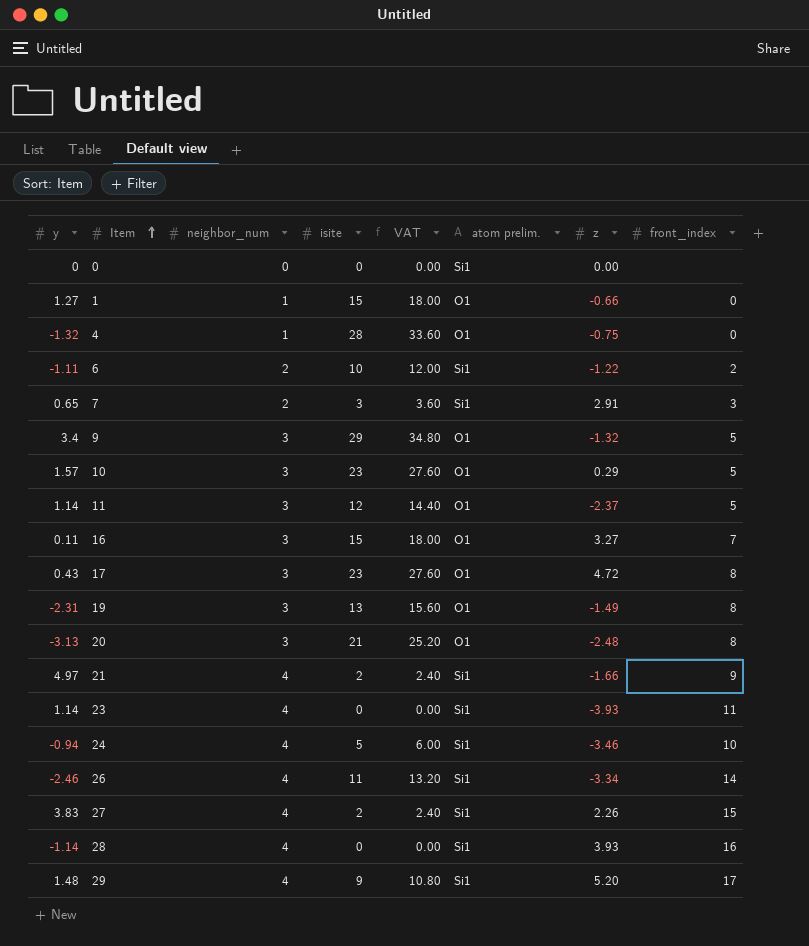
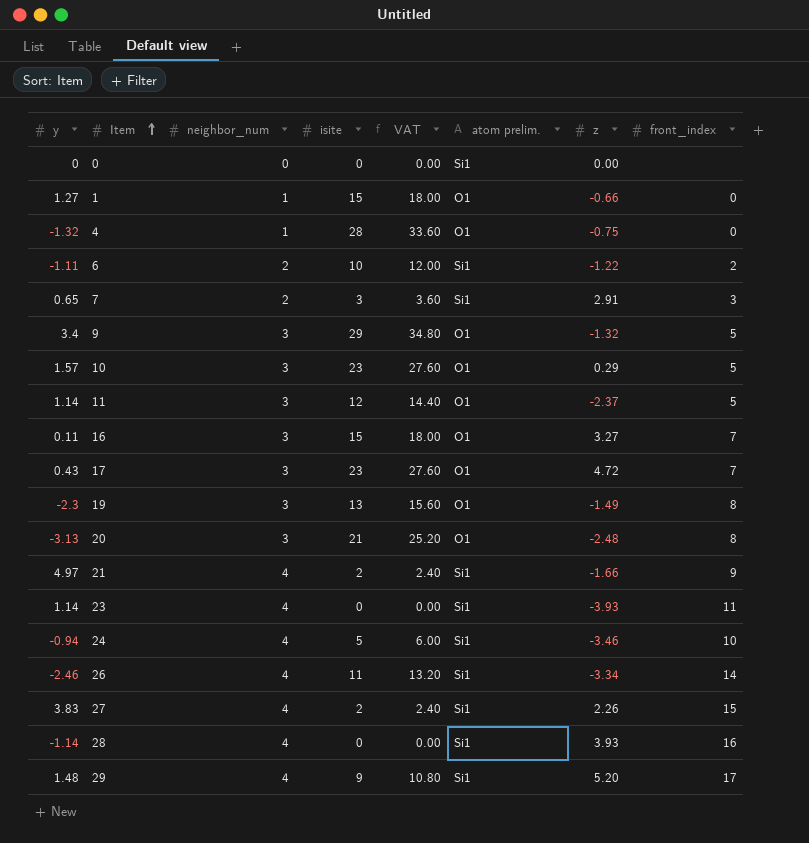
17 | front_index: 8 -> 7
19 | y: -2.31 -> -2.3

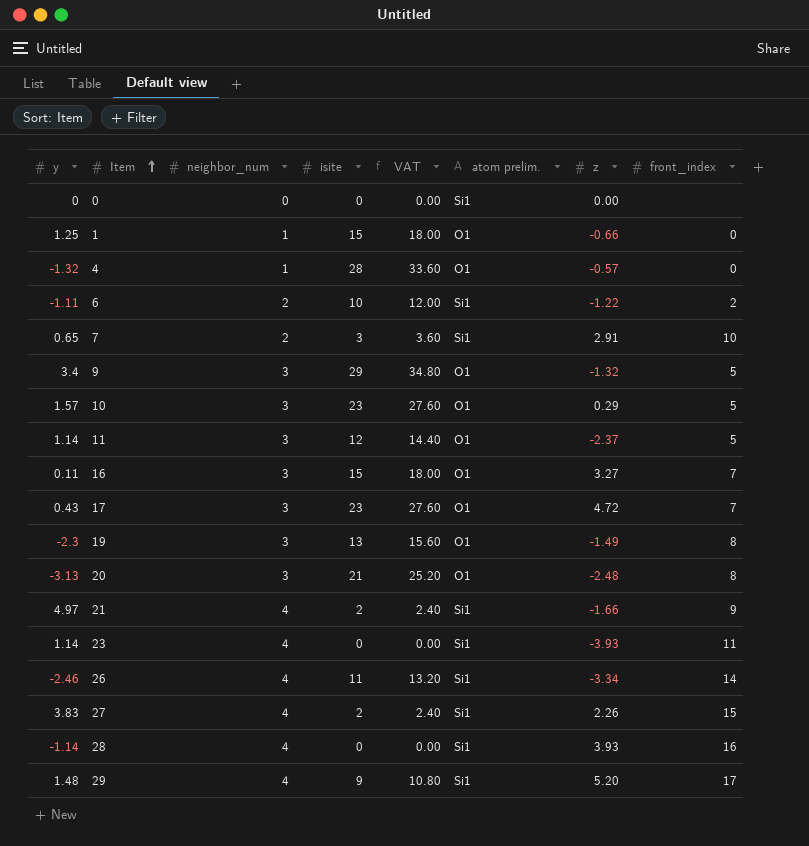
row 24: -0.94 | 4 | 5 | 6.00 | Si1 | -3.46 | 10 -> none
1 | y: 1.27 -> 1.25
4 | z: -0.75 -> -0.57
7 | front_index: 3 -> 10

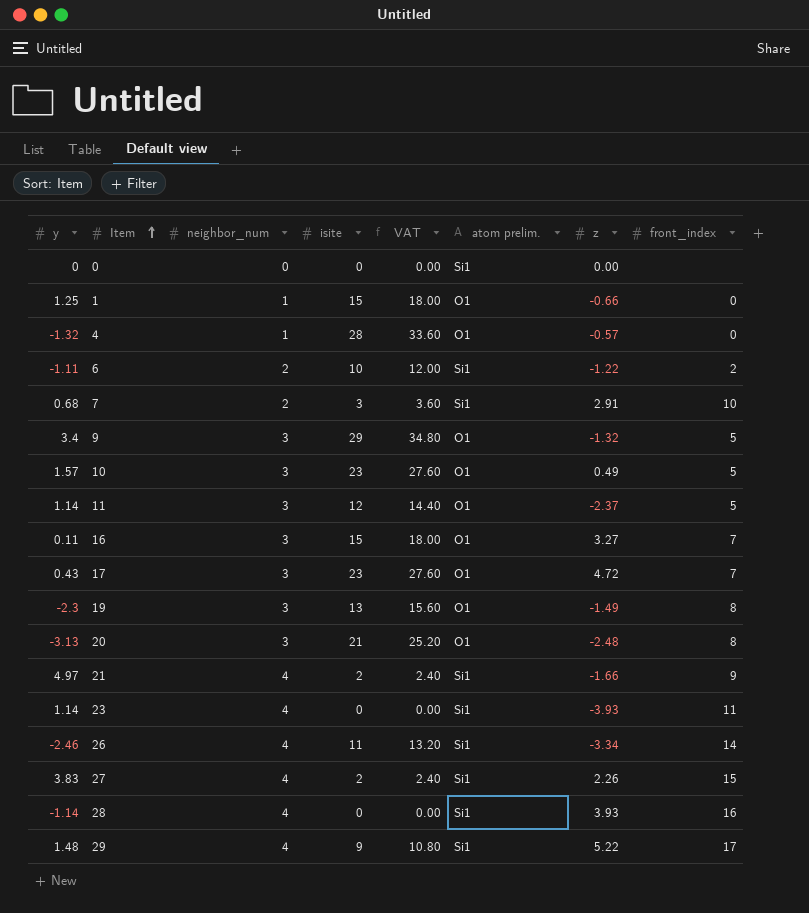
7 | y: 0.65 -> 0.68
10 | z: 0.29 -> 0.49
29 | z: 5.20 -> 5.22

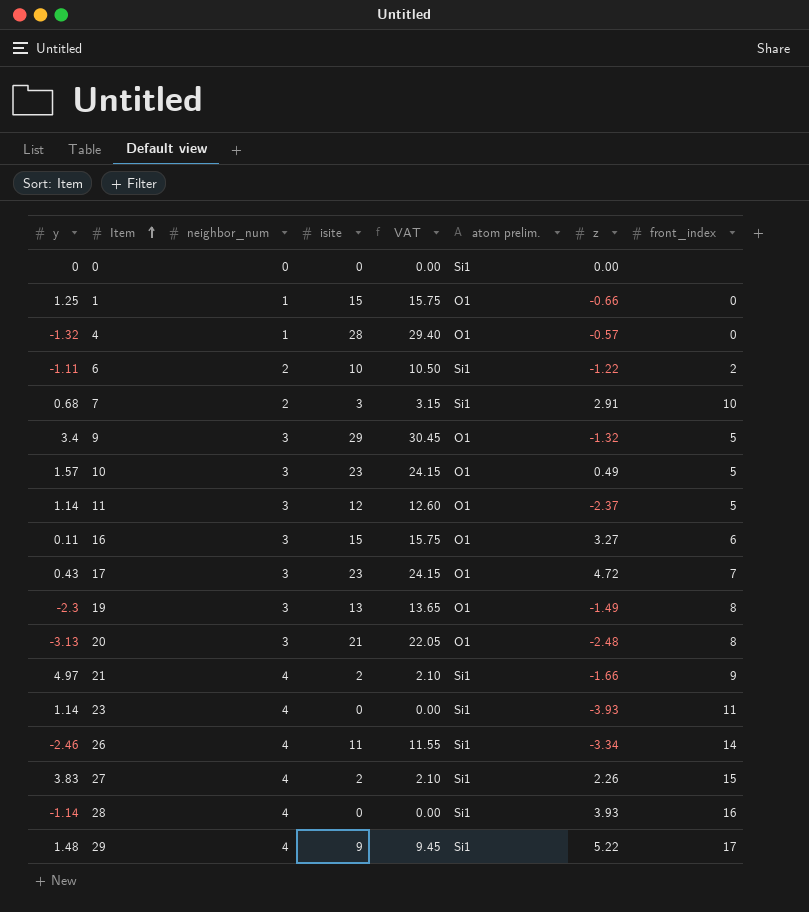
column VAT | formula: [isite] * 1.2 -> [isite] * 1.05
16 | front_index: 7 -> 6

